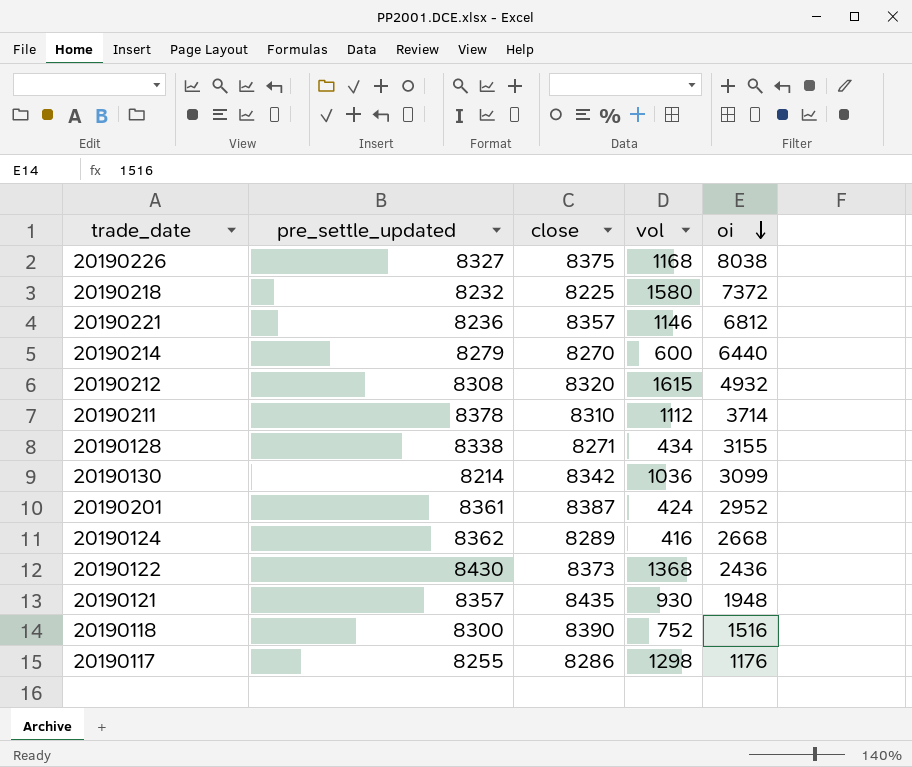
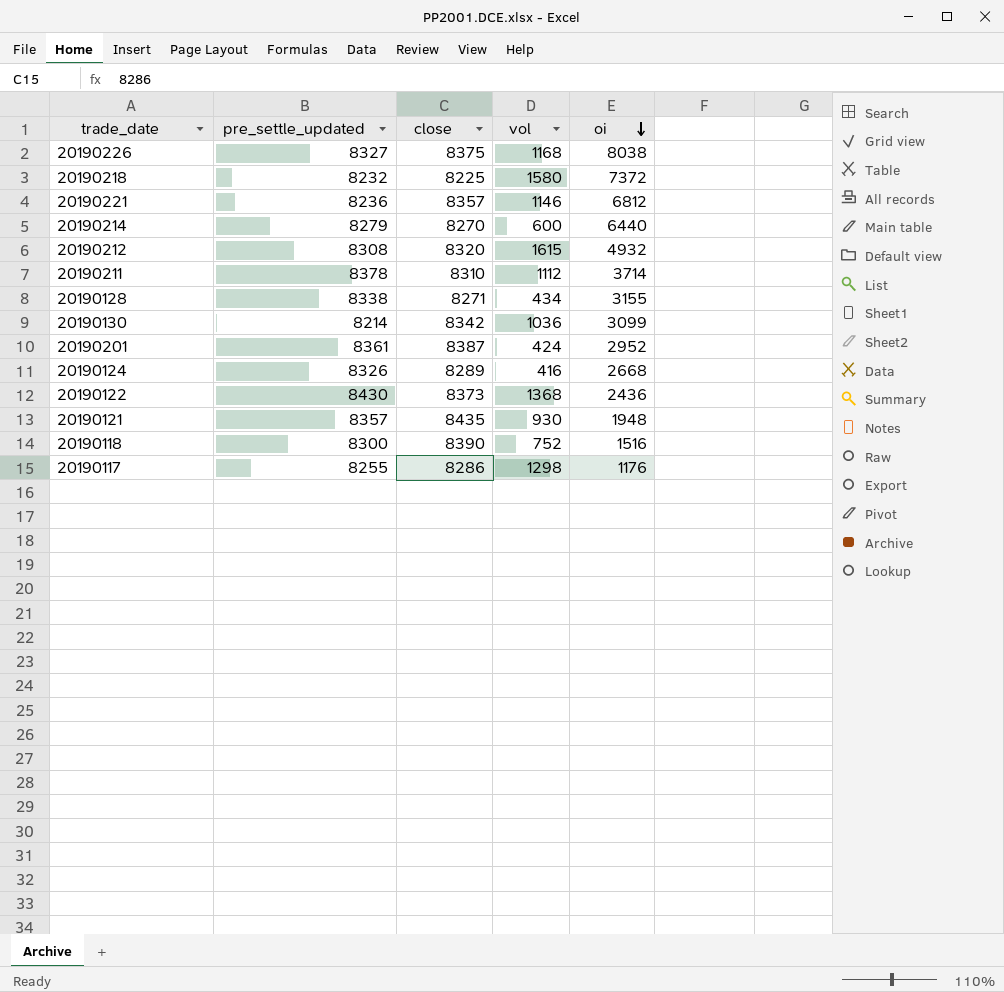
20190124 | pre_settle_updated: 8362 -> 8326

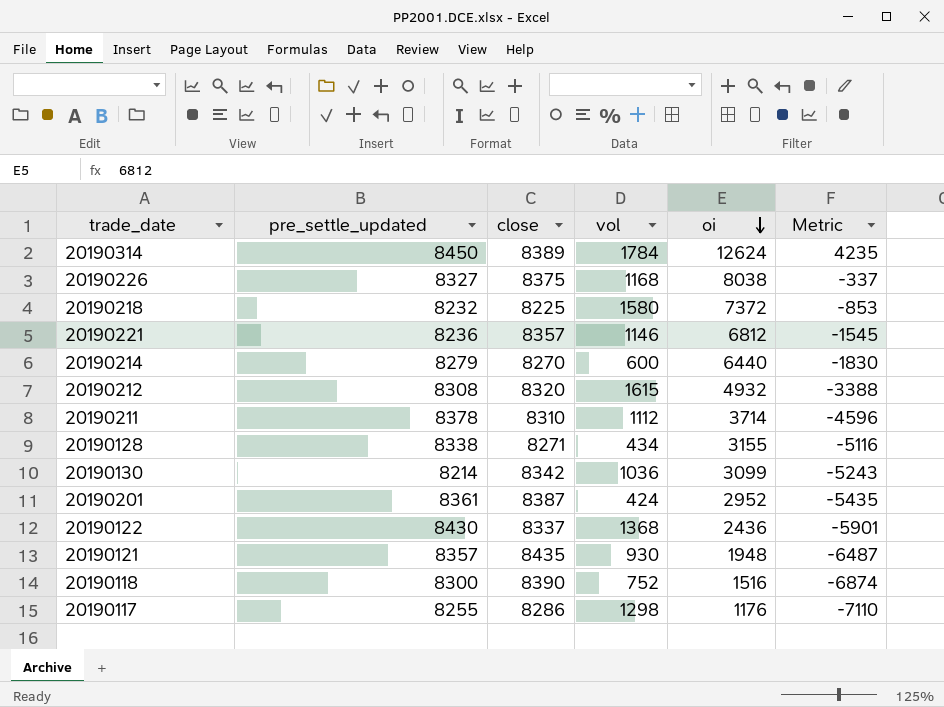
column Metric | formula: none -> [oi] - [close]
row 20190124: 8326 | 8289 | 416 | 2668 -> none
row 20190314: none -> 8450 | 8389 | 1784 | 12624 | 4235
20190122 | close: 8373 -> 8337

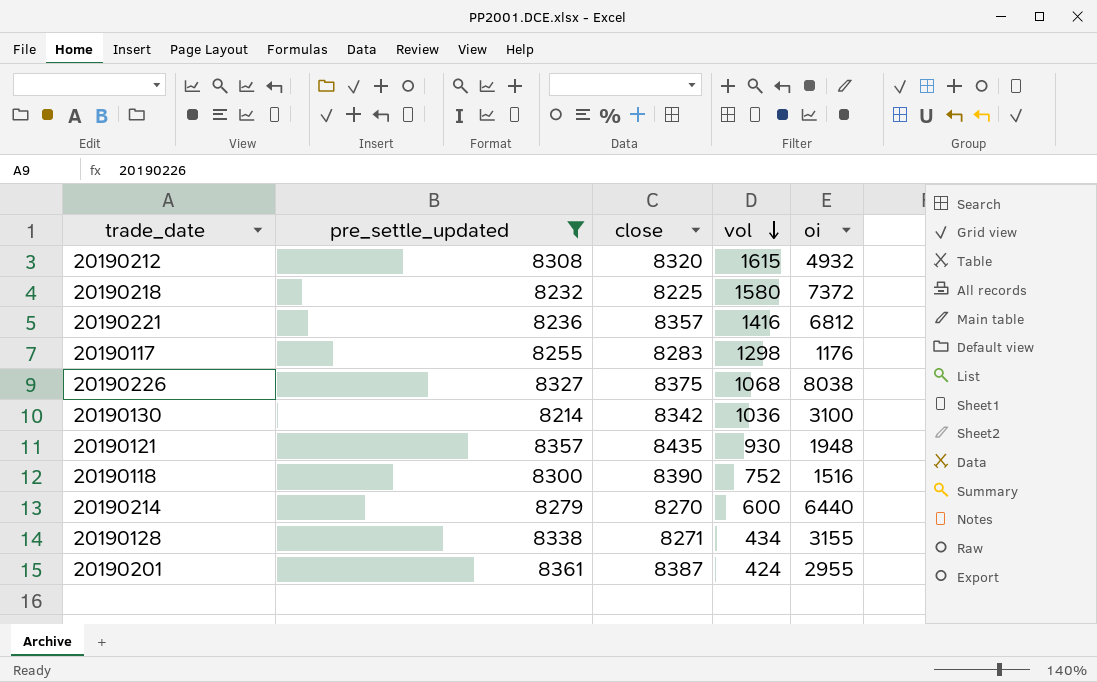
filter: none -> pre_settle_updated <= 8361
row order: oi descending -> vol descending
column Metric | formula: [oi] - [close] -> none
20190221 | vol: 1146 -> 1416
20190117 | close: 8286 -> 8283
20190226 | vol: 1168 -> 1068
20190130 | oi: 3099 -> 3100
20190201 | oi: 2952 -> 2955

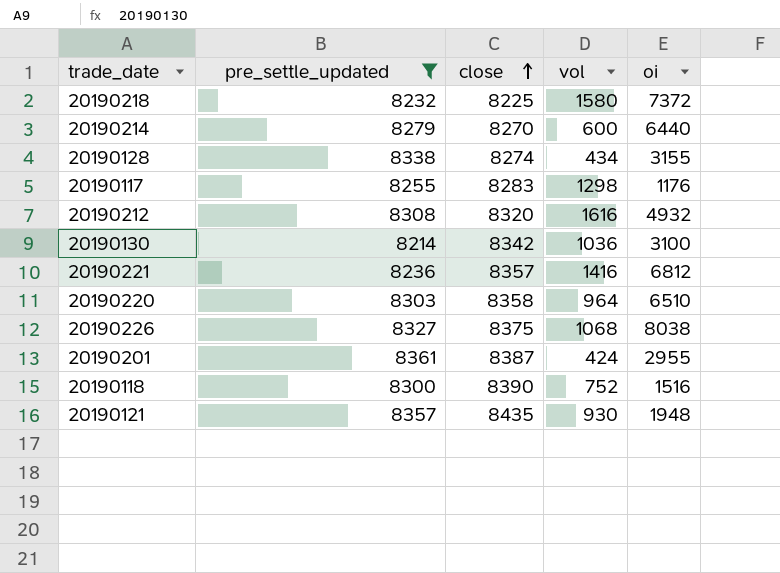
row order: vol descending -> close ascending
20190128 | close: 8271 -> 8274
20190212 | vol: 1615 -> 1616
row 20190220: none -> 8303 | 8358 | 964 | 6510

